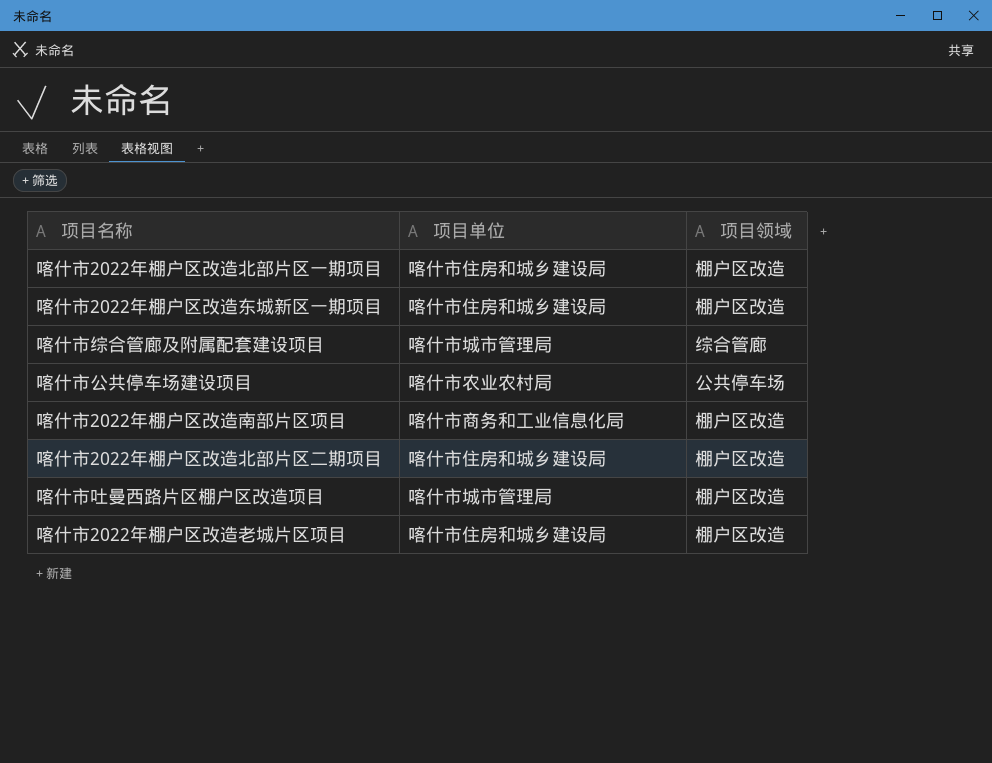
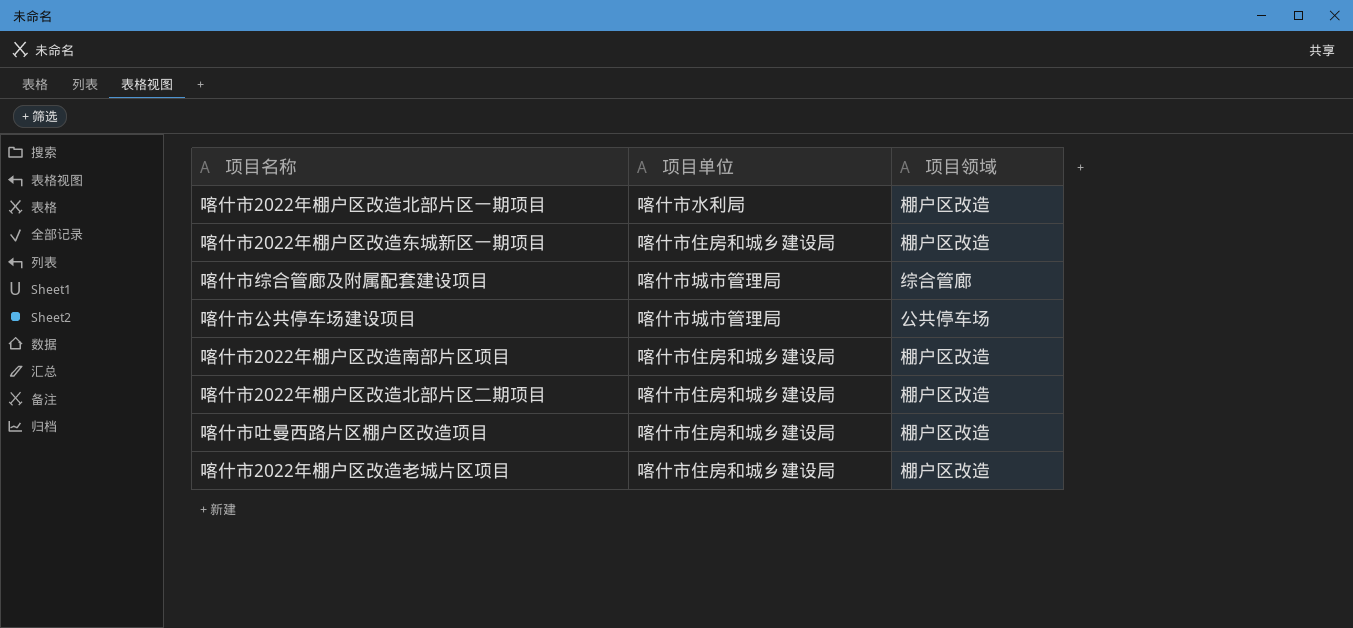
喀什市2022年棚户区改造北部片区一期项目 | 项目单位: 喀什市住房和城乡建设局 -> 喀什市水利局
喀什市公共停车场建设项目 | 项目单位: 喀什市农业农村局 -> 喀什市城市管理局
喀什市2022年棚户区改造南部片区项目 | 项目单位: 喀什市商务和工业信息化局 -> 喀什市住房和城乡建设局
喀什市吐曼西路片区棚户区改造项目 | 项目单位: 喀什市城市管理局 -> 喀什市住房和城乡建设局

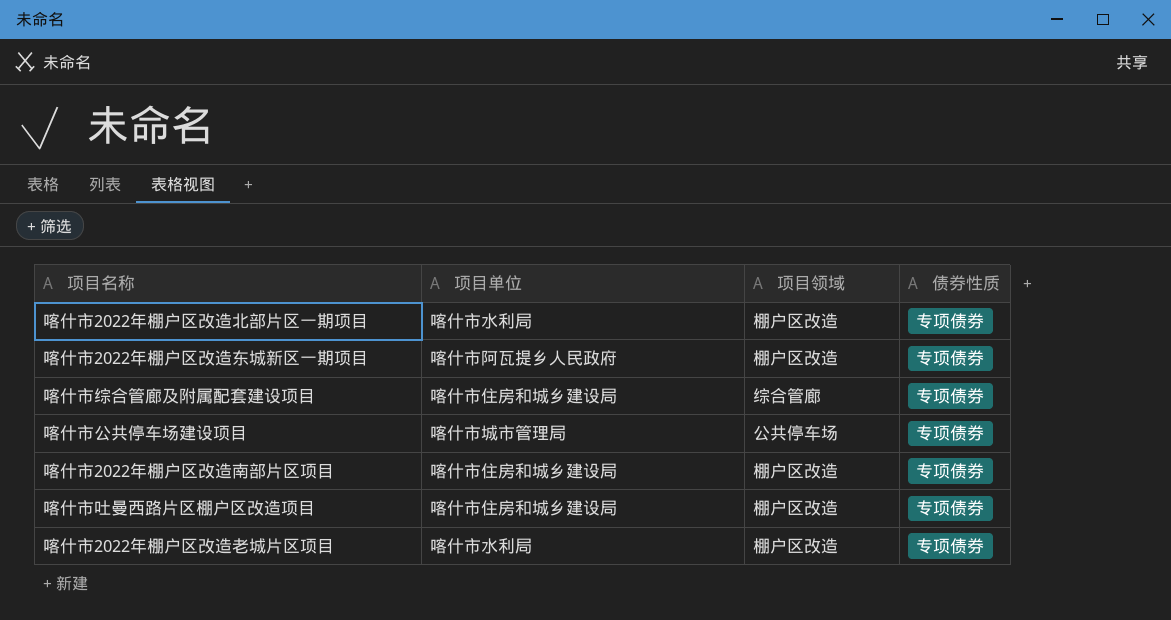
column 债券性质 | position: none -> 4
row 喀什市2022年棚户区改造北部片区二期项目: 喀什市住房和城乡建设局 | 棚户区改造 -> none
喀什市2022年棚户区改造东城新区一期项目 | 项目单位: 喀什市住房和城乡建设局 -> 喀什市阿瓦提乡人民政府
喀什市综合管廊及附属配套建设项目 | 项目单位: 喀什市城市管理局 -> 喀什市住房和城乡建设局
喀什市2022年棚户区改造老城片区项目 | 项目单位: 喀什市住房和城乡建设局 -> 喀什市水利局

